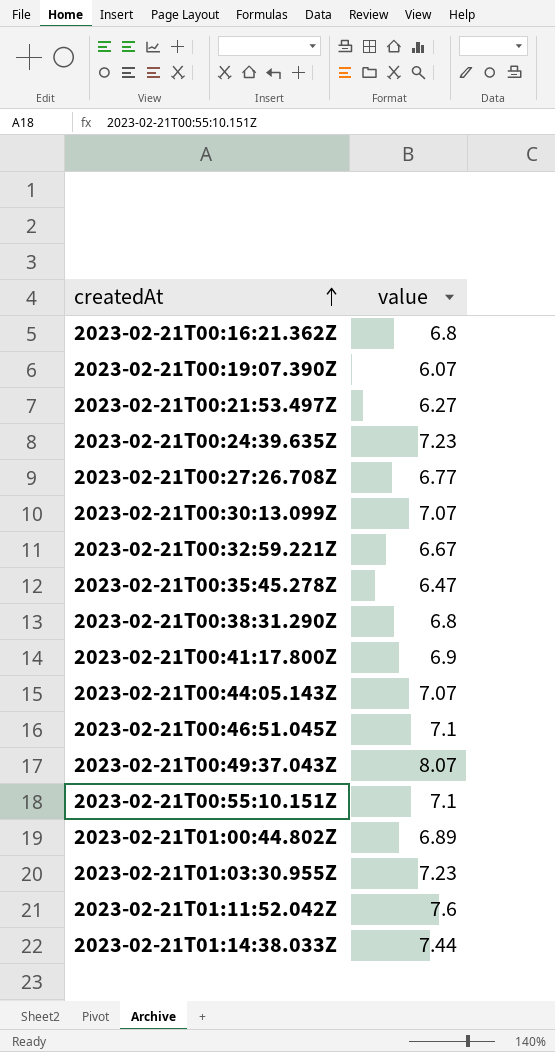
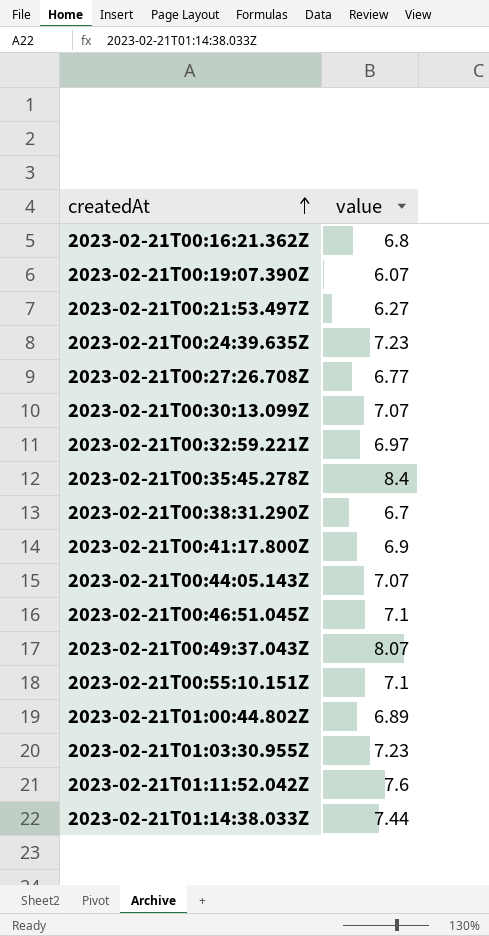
2023-02-21T00:32:59.221Z | value: 6.67 -> 6.97
2023-02-21T00:35:45.278Z | value: 6.47 -> 8.4
2023-02-21T00:38:31.290Z | value: 6.8 -> 6.7

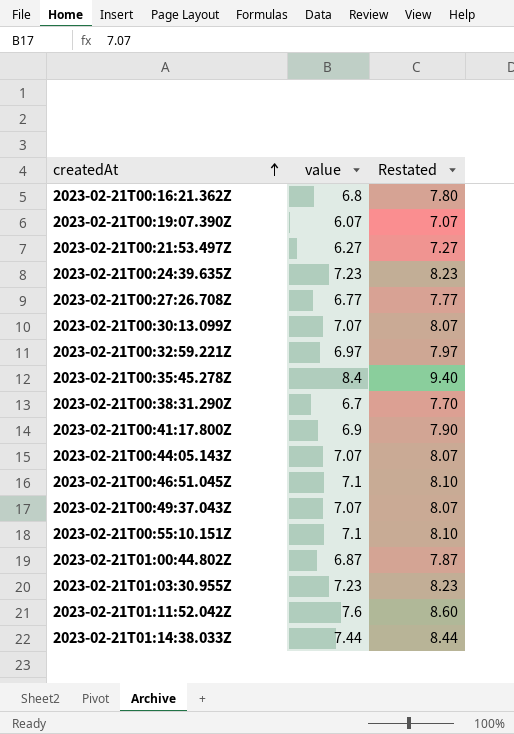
column Restated | formula: none -> [value] + 1
2023-02-21T00:49:37.043Z | value: 8.07 -> 7.07
2023-02-21T01:00:44.802Z | value: 6.89 -> 6.87

